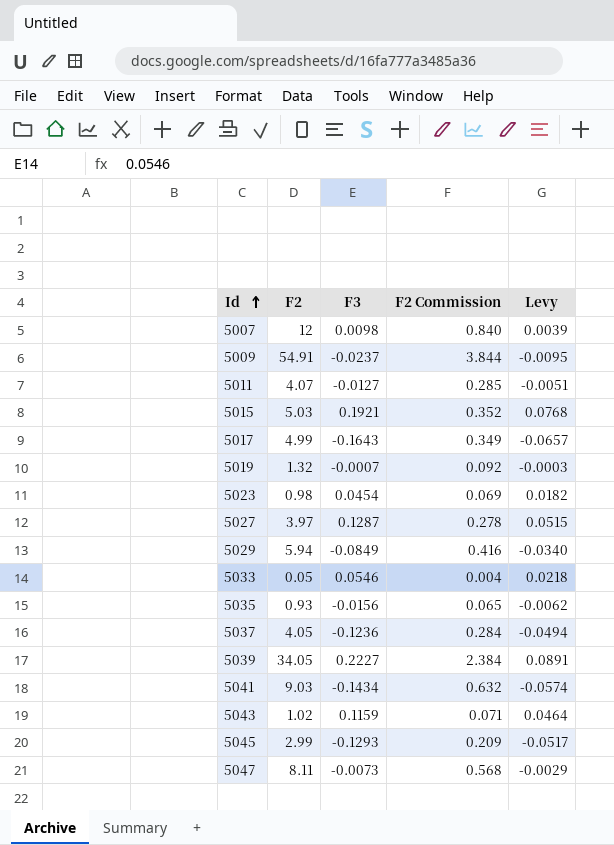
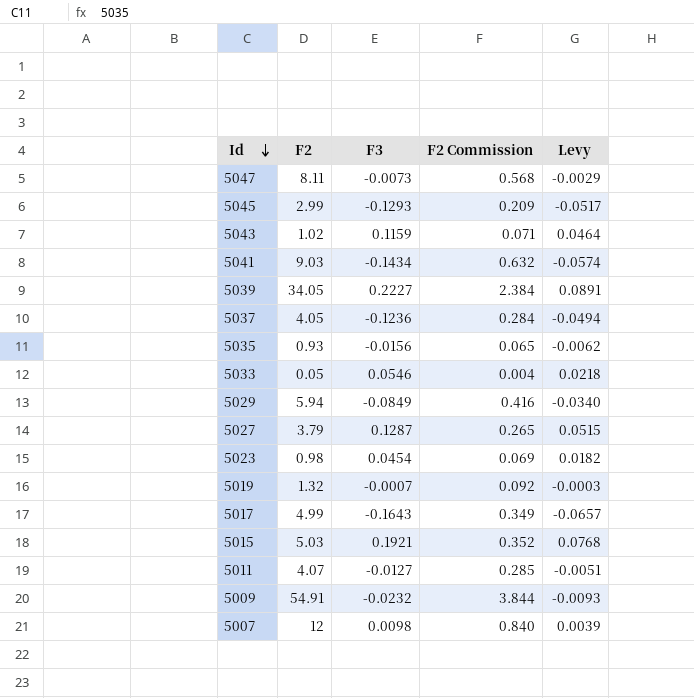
row order: Id ascending -> Id descending
5027 | F2: 3.97 -> 3.79
5027 | F2 Commission: 0.278 -> 0.265
5009 | F3: -0.0237 -> -0.0232
5009 | Levy: -0.0095 -> -0.0093

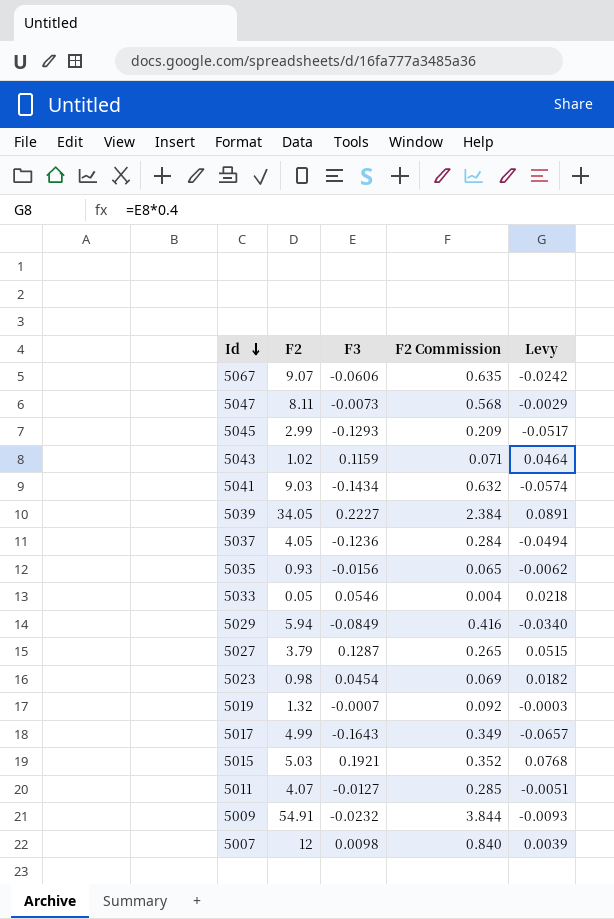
row 5067: none -> 9.07 | -0.0606 | 0.635 | -0.0242

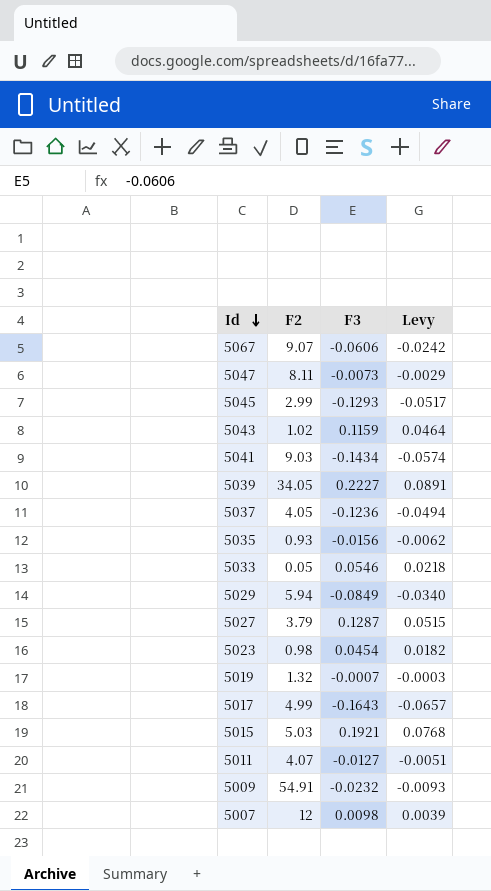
column F2 Commission | formula: [F2] * 0.07 -> none

